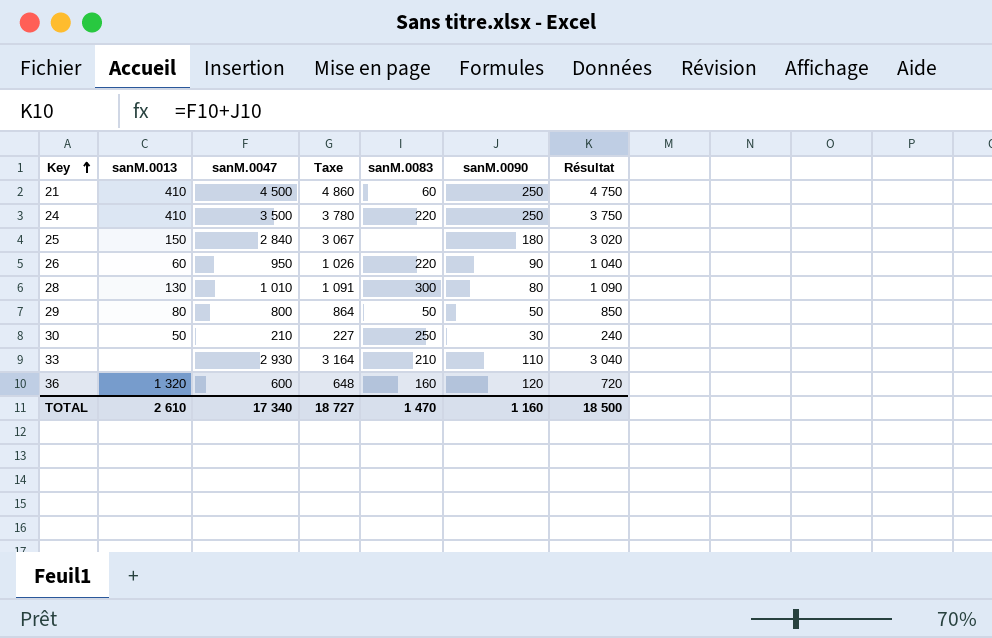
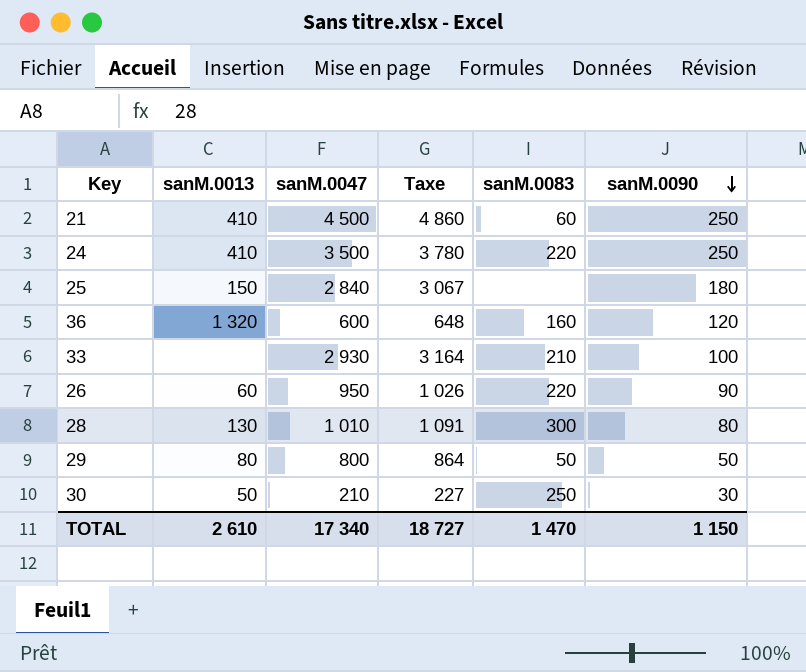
row order: Key ascending -> sanM.0090 descending
column Résultat | formula: [sanM.0047] + [sanM.0090] -> none
33 | sanM.0090: 110 -> 100
TOTAL | sanM.0090: 1 160 -> 1 150

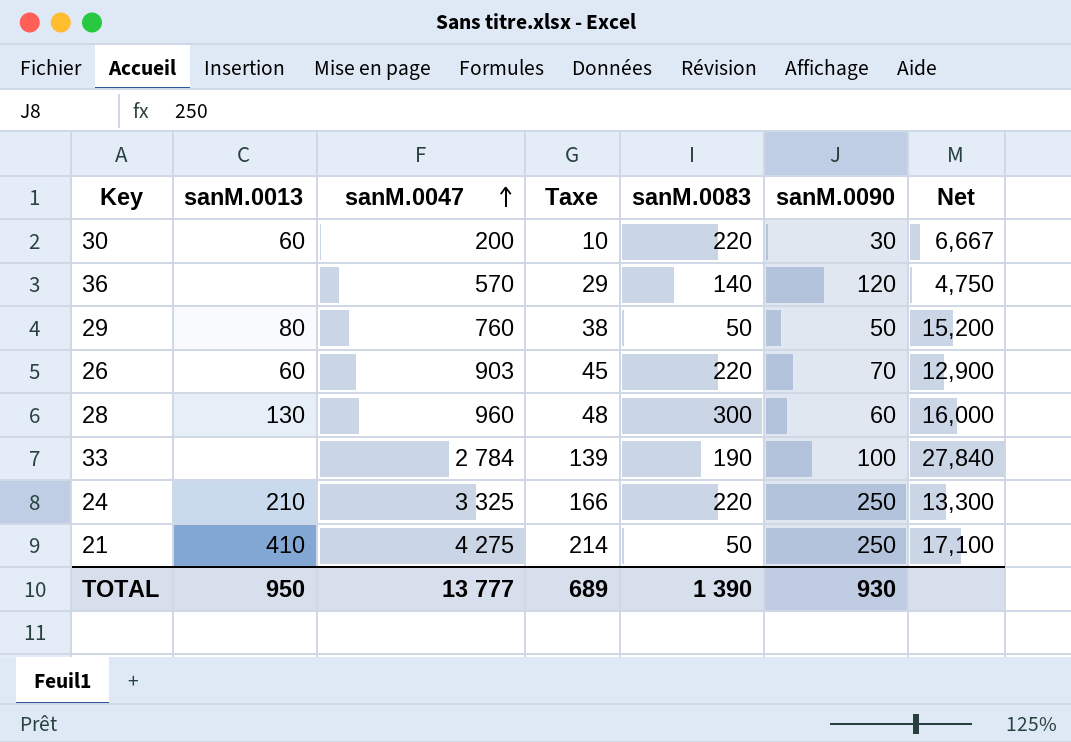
row order: sanM.0090 descending -> sanM.0047 ascending
column Taxe | formula: [sanM.0047] * 1,08 -> [sanM.0047] * 0,05
column Net | formula: none -> [sanM.0047] / [sanM.0090]
row 25: 150 | 2 840 | 3 067 | none | 180 -> none
30 | sanM.0013: 50 -> 60
30 | sanM.0047: 210 -> 200
30 | sanM.0083: 250 -> 220
36 | sanM.0013: 1 320 -> none
36 | sanM.0047: 600 -> 570
36 | sanM.0083: 160 -> 140
29 | sanM.0047: 800 -> 760
26 | sanM.0047: 950 -> 903
26 | sanM.0090: 90 -> 70
28 | sanM.0047: 1 010 -> 960
28 | sanM.0090: 80 -> 60
33 | sanM.0047: 2 930 -> 2 784
33 | sanM.0083: 210 -> 190
24 | sanM.0013: 410 -> 210
24 | sanM.0047: 3 500 -> 3 325
21 | sanM.0047: 4 500 -> 4 275
21 | sanM.0083: 60 -> 50
TOTAL | sanM.0013: 2 610 -> 950
TOTAL | sanM.0047: 17 340 -> 13 777
TOTAL | Taxe: 18 727 -> 689
TOTAL | sanM.0083: 1 470 -> 1 390
TOTAL | sanM.0090: 1 150 -> 930

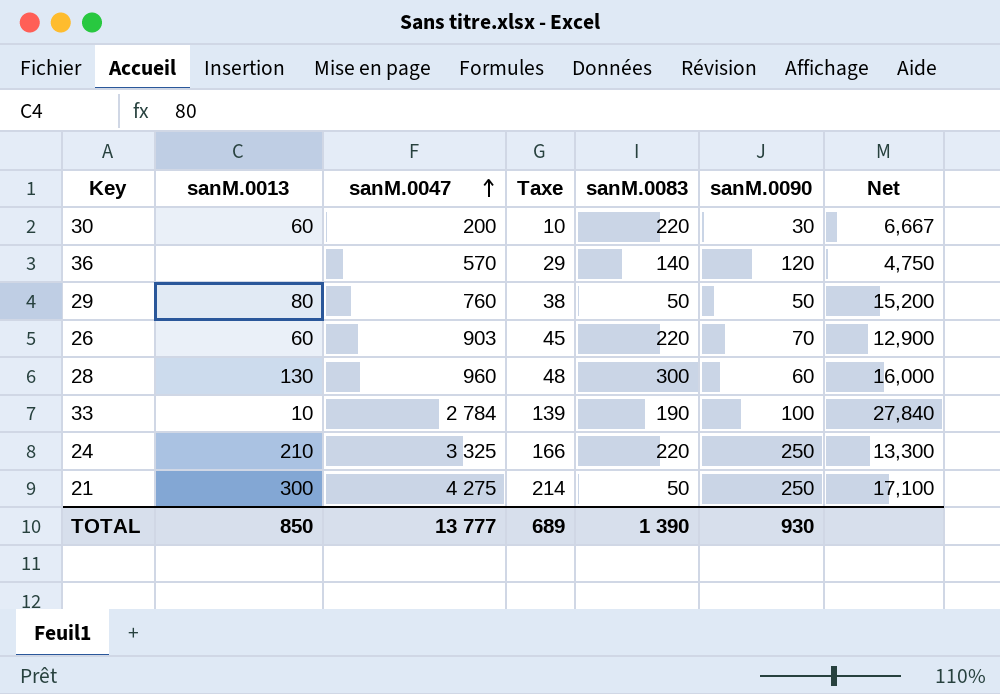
33 | sanM.0013: none -> 10
21 | sanM.0013: 410 -> 300
TOTAL | sanM.0013: 950 -> 850

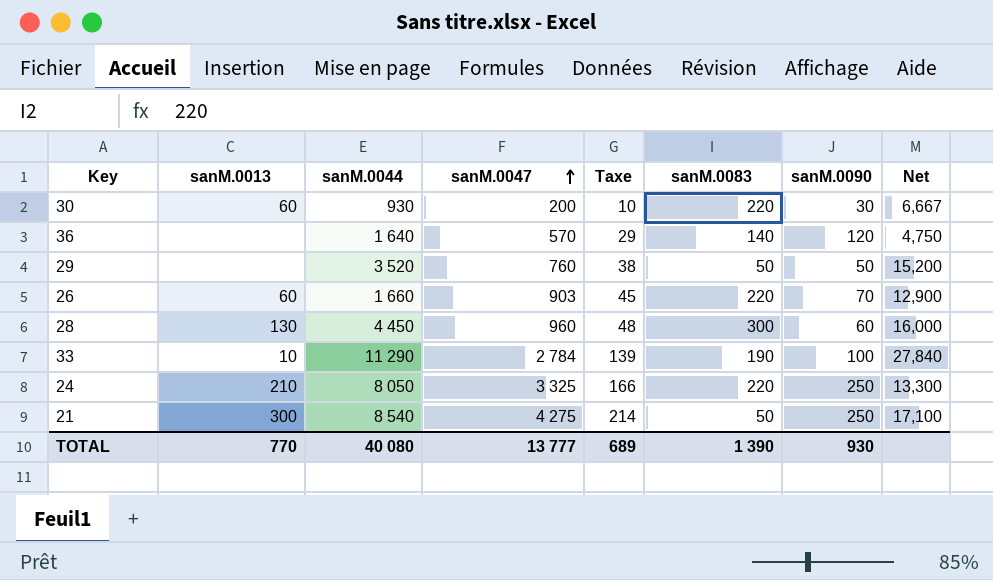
column sanM.0044 | position: none -> 3
29 | sanM.0013: 80 -> none
TOTAL | sanM.0013: 850 -> 770

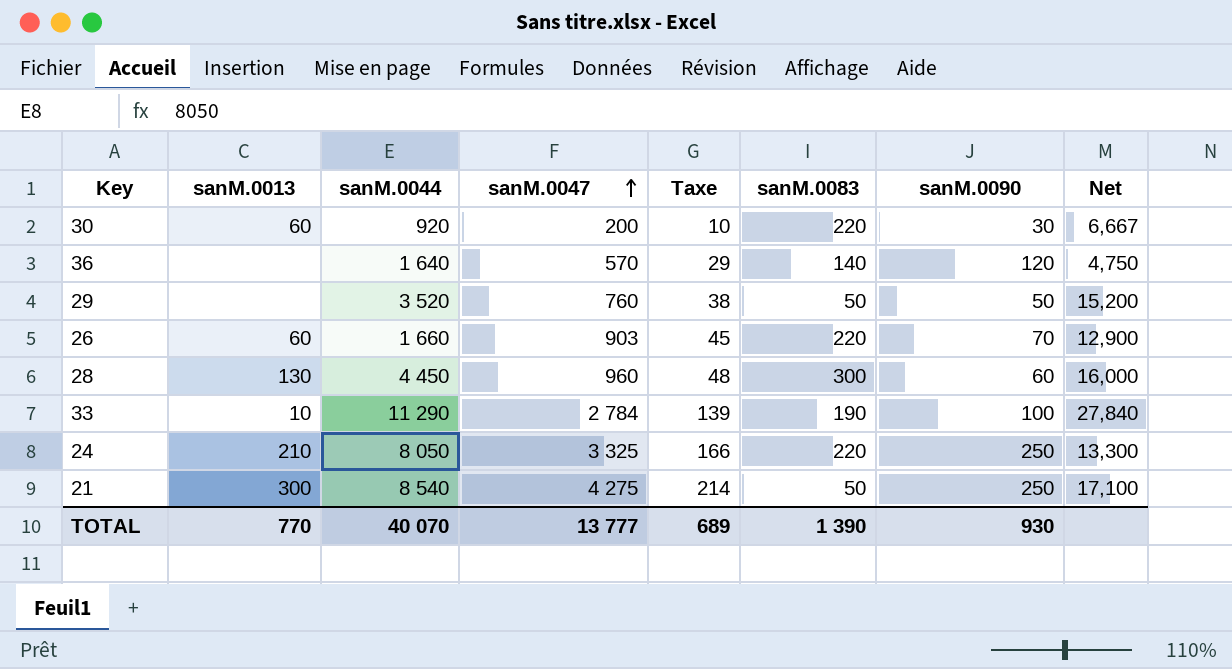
30 | sanM.0044: 930 -> 920
TOTAL | sanM.0044: 40 080 -> 40 070

